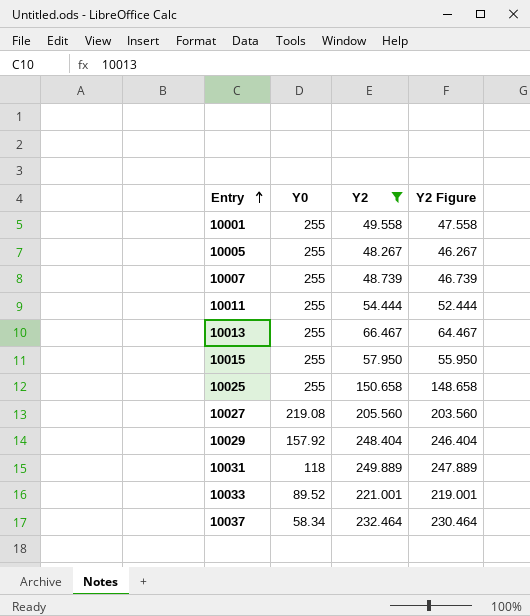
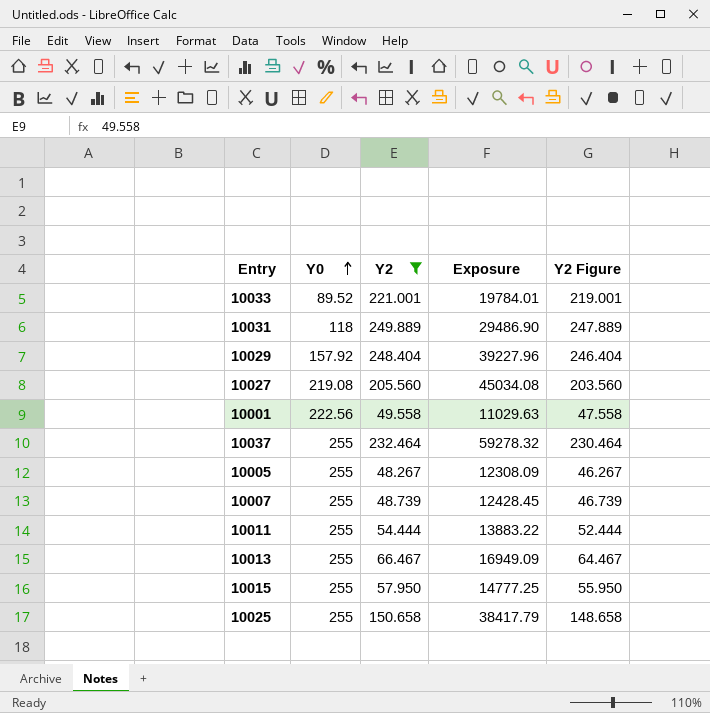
row order: Entry ascending -> Y0 ascending
column Exposure | formula: none -> [Y0] * [Y2]
10001 | Y0: 255 -> 222.56
10037 | Y0: 58.34 -> 255

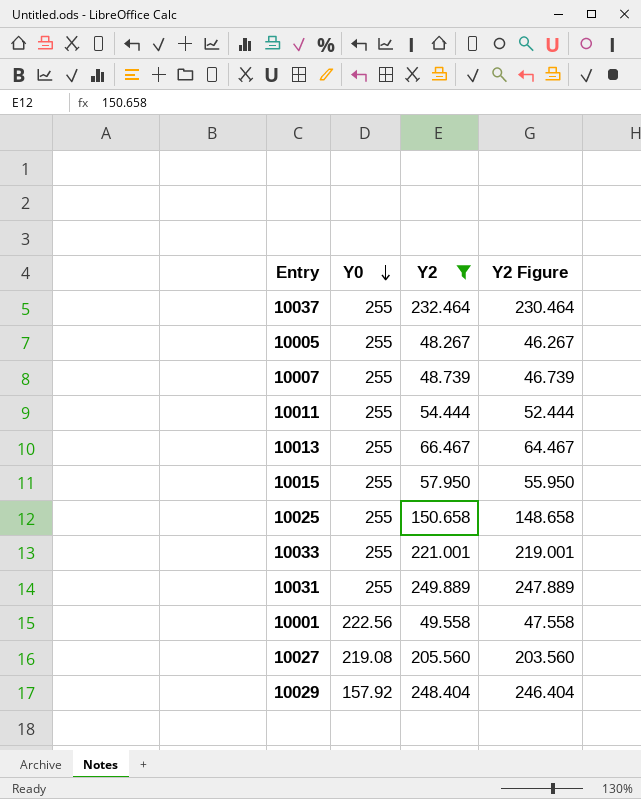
row order: Y0 ascending -> Y0 descending
column Exposure | formula: [Y0] * [Y2] -> none
10033 | Y0: 89.52 -> 255
10031 | Y0: 118 -> 255

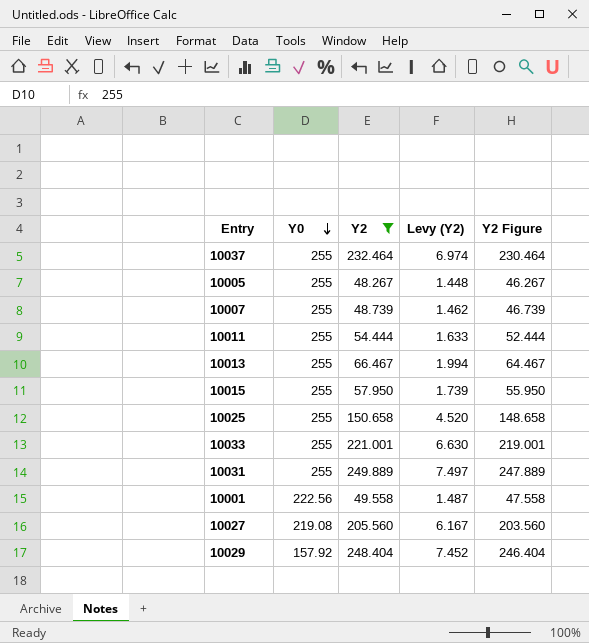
column Levy (Y2) | formula: none -> [Y2] * 0.03

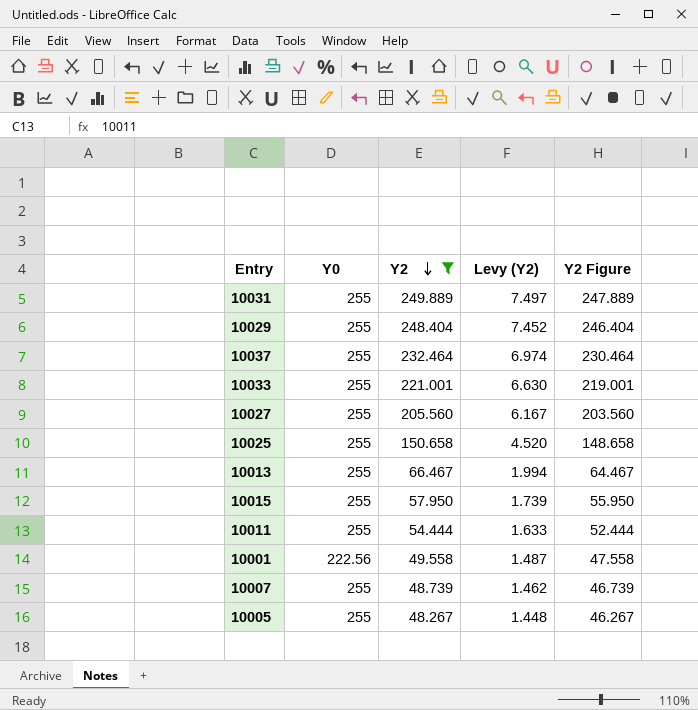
row order: Y0 descending -> Y2 descending
10029 | Y0: 157.92 -> 255
10027 | Y0: 219.08 -> 255

